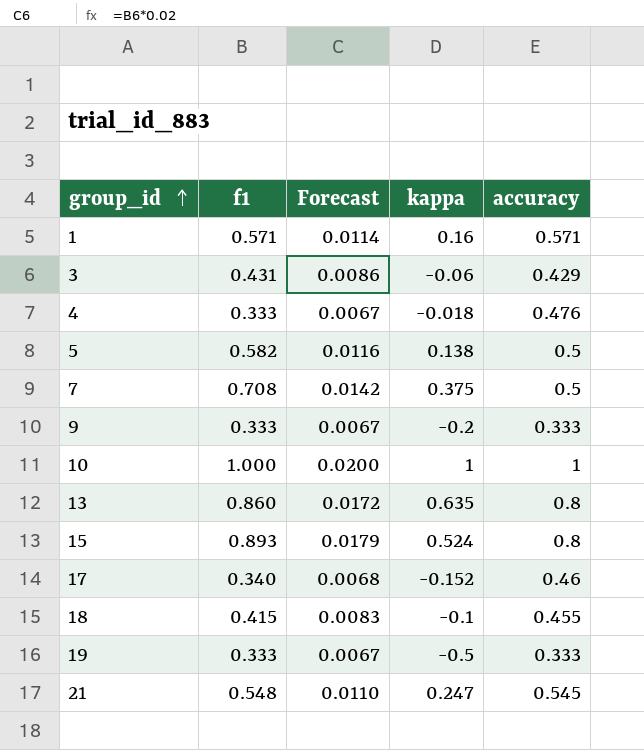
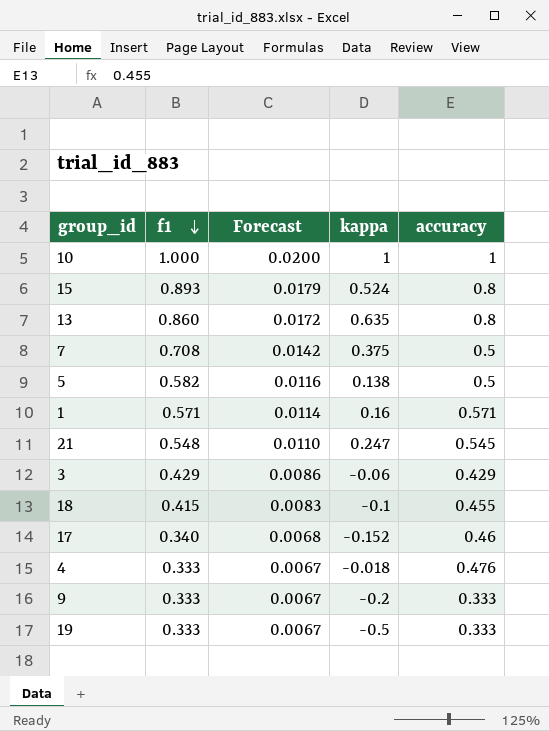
row order: group_id ascending -> f1 descending
3 | f1: 0.431 -> 0.429

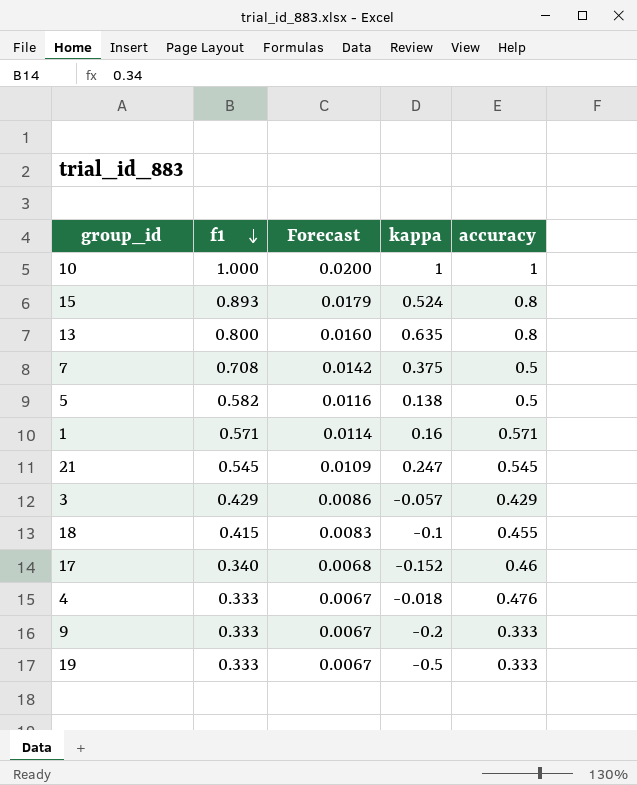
13 | f1: 0.860 -> 0.800
13 | Forecast: 0.0172 -> 0.0160
21 | f1: 0.548 -> 0.545
21 | Forecast: 0.0110 -> 0.0109
3 | kappa: -0.06 -> -0.057

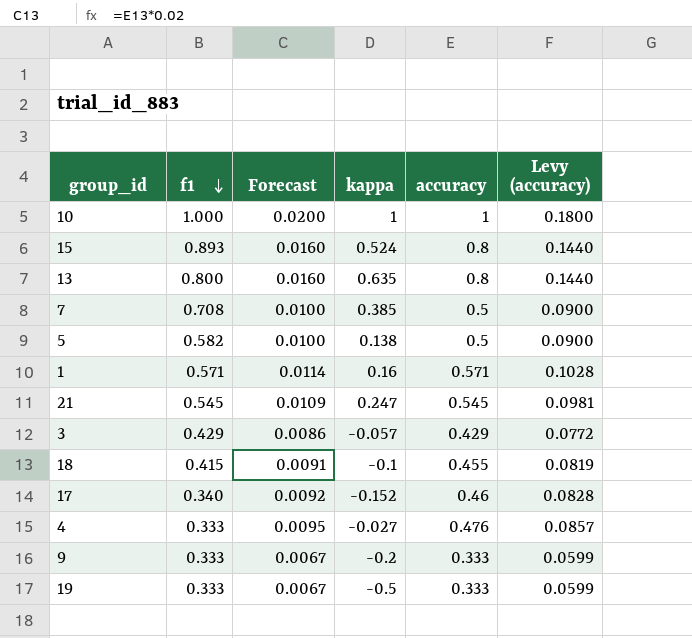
column Forecast | formula: [f1] * 0.02 -> [accuracy] * 0.02
column Levy (accuracy) | formula: none -> [accuracy] * 0.18
7 | kappa: 0.375 -> 0.385
4 | kappa: -0.018 -> -0.027

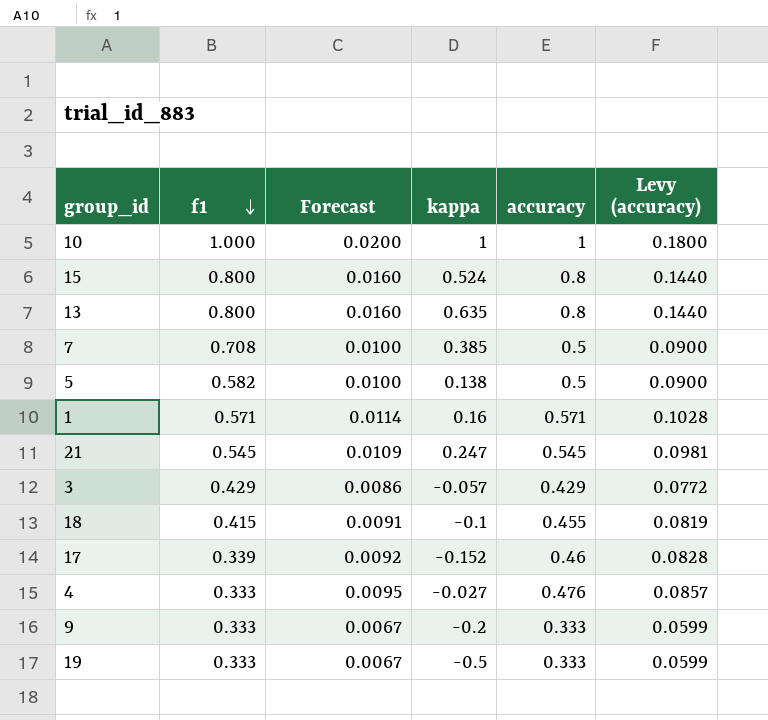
15 | f1: 0.893 -> 0.800
17 | f1: 0.340 -> 0.339

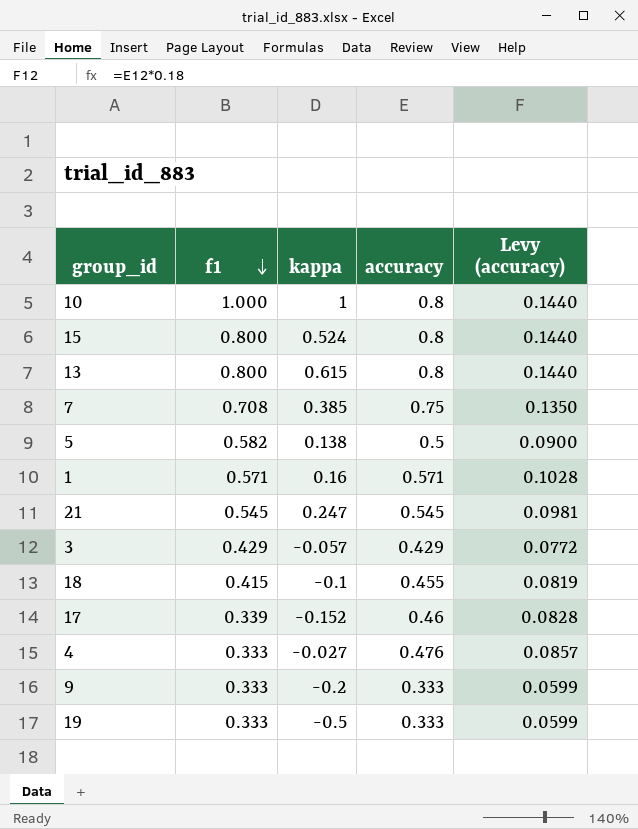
column Forecast | formula: [accuracy] * 0.02 -> none
10 | accuracy: 1 -> 0.8
10 | Levy (accuracy): 0.1800 -> 0.1440
13 | kappa: 0.635 -> 0.615
7 | accuracy: 0.5 -> 0.75
7 | Levy (accuracy): 0.0900 -> 0.1350

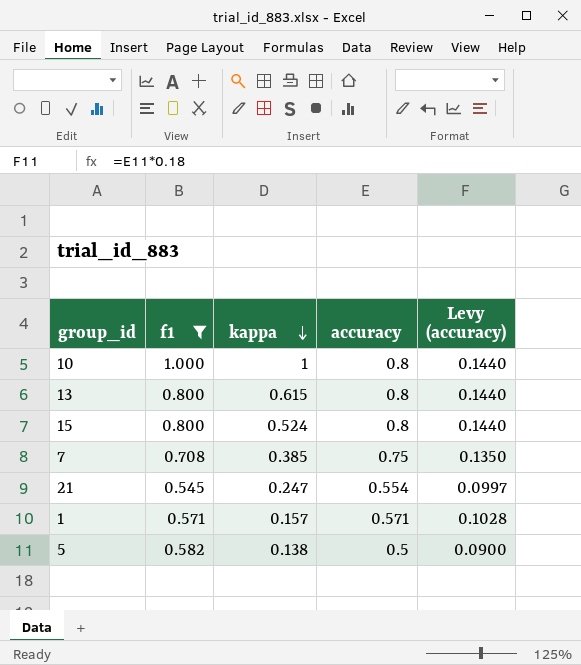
filter: none -> f1 >= 0.545
row order: f1 descending -> kappa descending
21 | accuracy: 0.545 -> 0.554
21 | Levy (accuracy): 0.0981 -> 0.0997
1 | kappa: 0.16 -> 0.157

